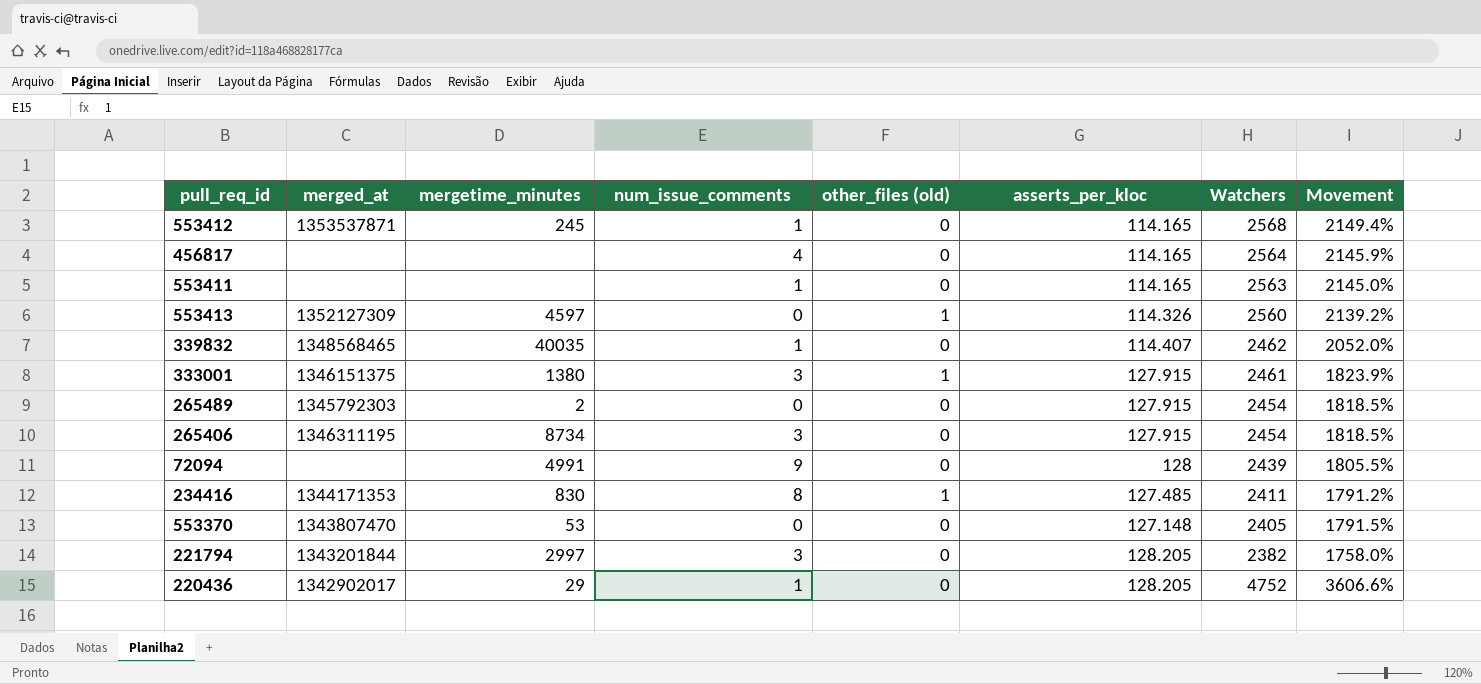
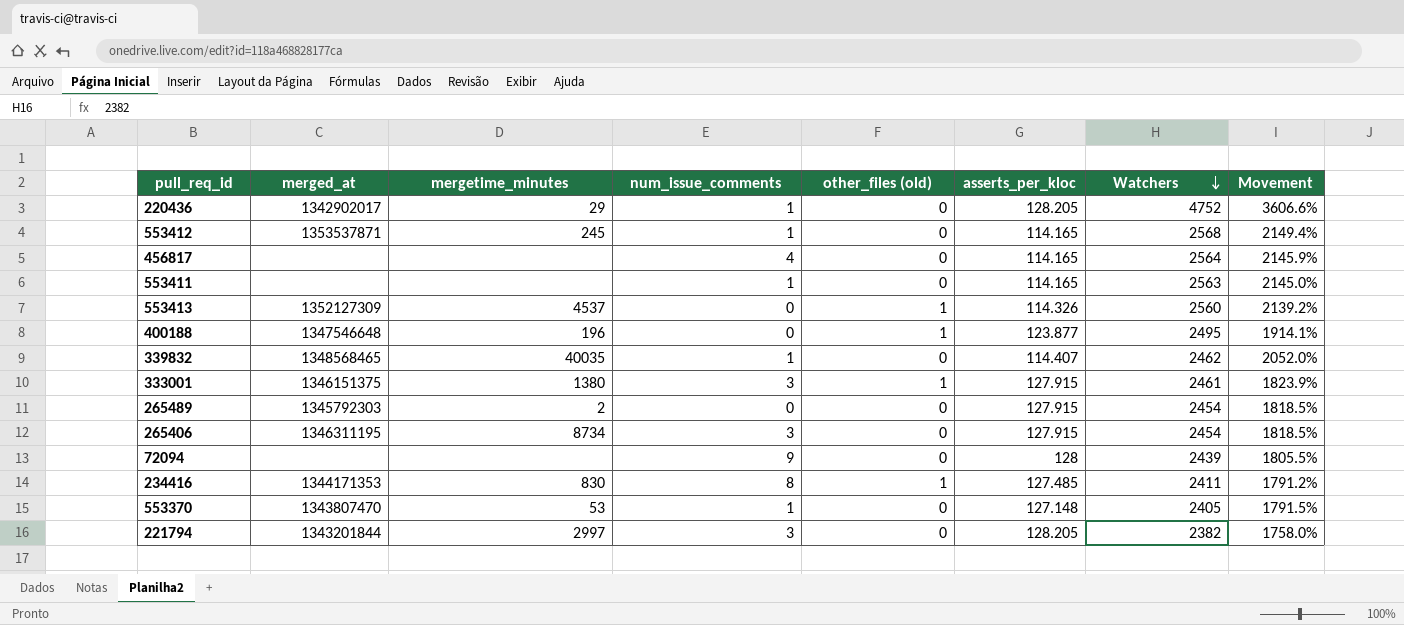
row order: none -> Watchers descending
553413 | mergetime_minutes: 4597 -> 4537
row 400188: none -> 1347546648 | 196 | 0 | 1 | 123.877 | 2495 | 1914.1%
72094 | mergetime_minutes: 4991 -> none
553370 | num_issue_comments: 0 -> 1

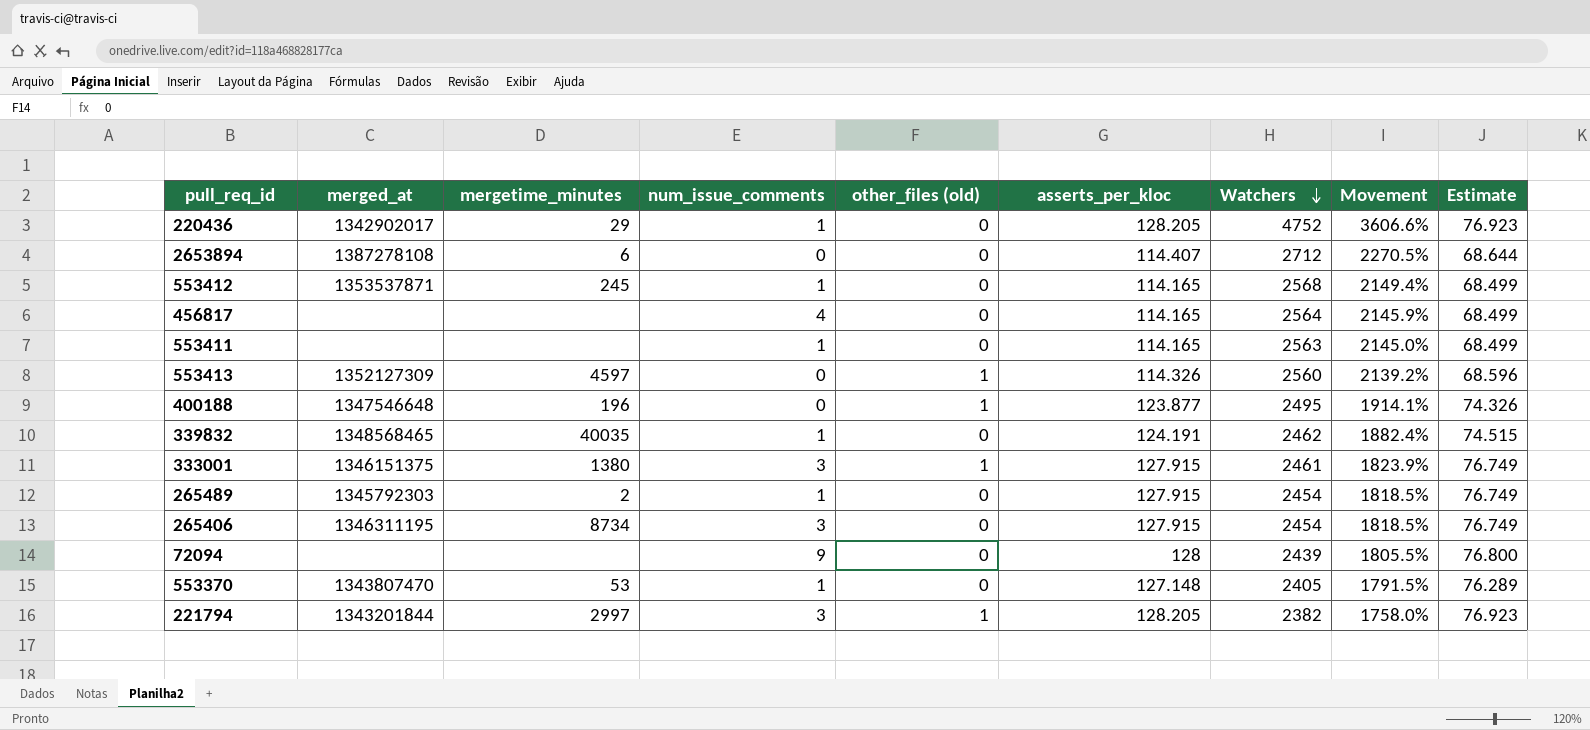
column Estimate | formula: none -> [asserts_per_kloc] * 0.6
row 234416: 1344171353 | 830 | 8 | 1 | 127.485 | 2411 | 1791.2% -> none
row 2653894: none -> 1387278108 | 6 | 0 | 0 | 114.407 | 2712 | 2270.5% | 68.644
553413 | mergetime_minutes: 4537 -> 4597
339832 | asserts_per_kloc: 114.407 -> 124.191
339832 | Movement: 2052.0% -> 1882.4%
265489 | num_issue_comments: 0 -> 1
221794 | other_files (old): 0 -> 1

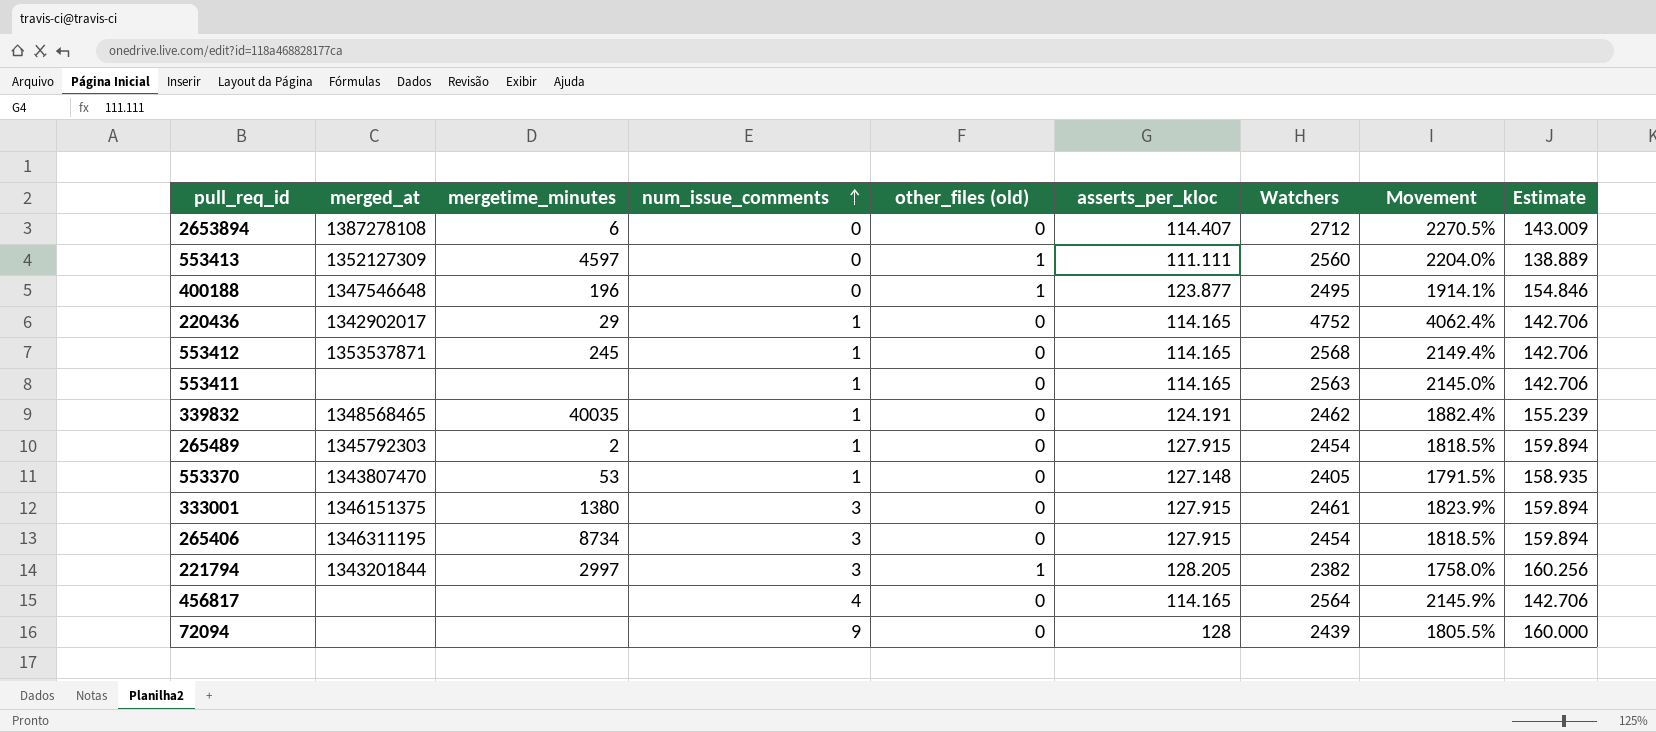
row order: Watchers descending -> num_issue_comments ascending
column Estimate | formula: [asserts_per_kloc] * 0.6 -> [asserts_per_kloc] * 1.25
553413 | asserts_per_kloc: 114.326 -> 111.111
553413 | Movement: 2139.2% -> 2204.0%
220436 | asserts_per_kloc: 128.205 -> 114.165
220436 | Movement: 3606.6% -> 4062.4%
333001 | other_files (old): 1 -> 0

